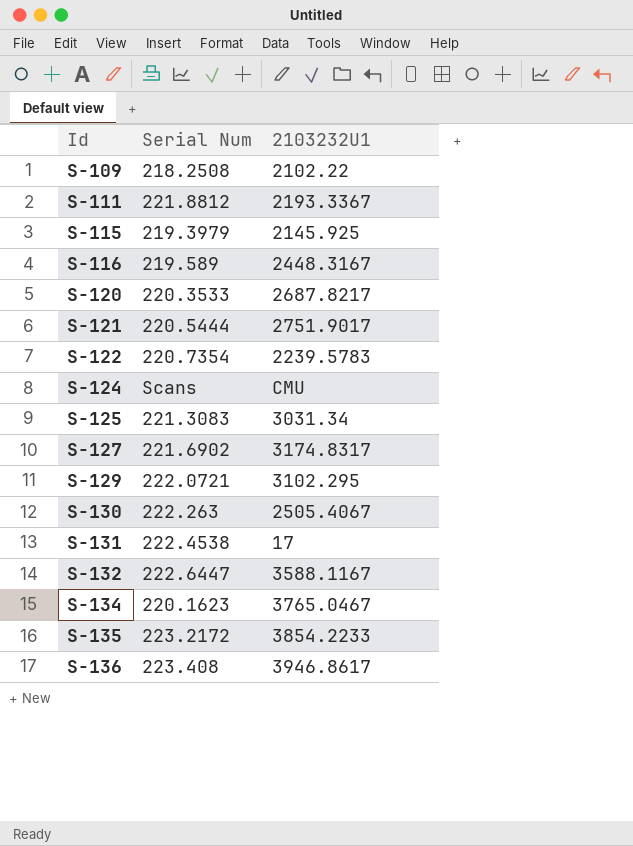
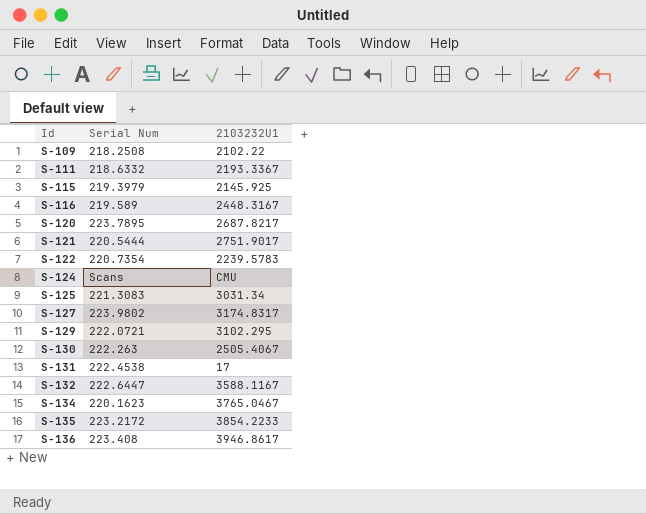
S-111 | Serial Num: 221.8812 -> 218.6332
S-120 | Serial Num: 220.3533 -> 223.7895
S-127 | Serial Num: 221.6902 -> 223.9802

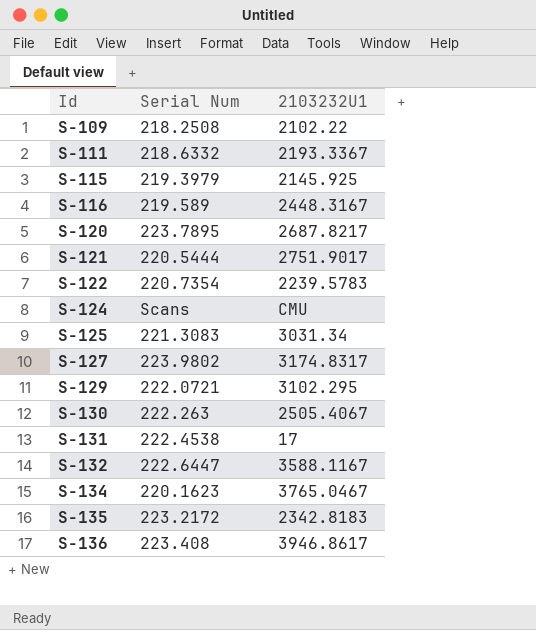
S-135 | 2103232U1: 3854.2233 -> 2342.8183

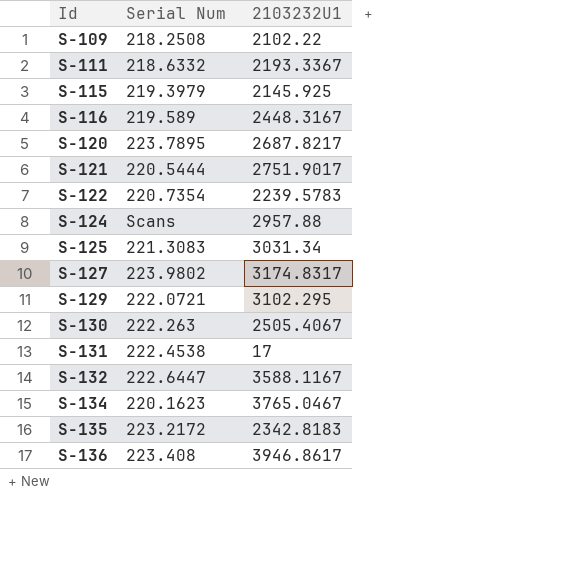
S-124 | 2103232U1: CMU -> 2957.88

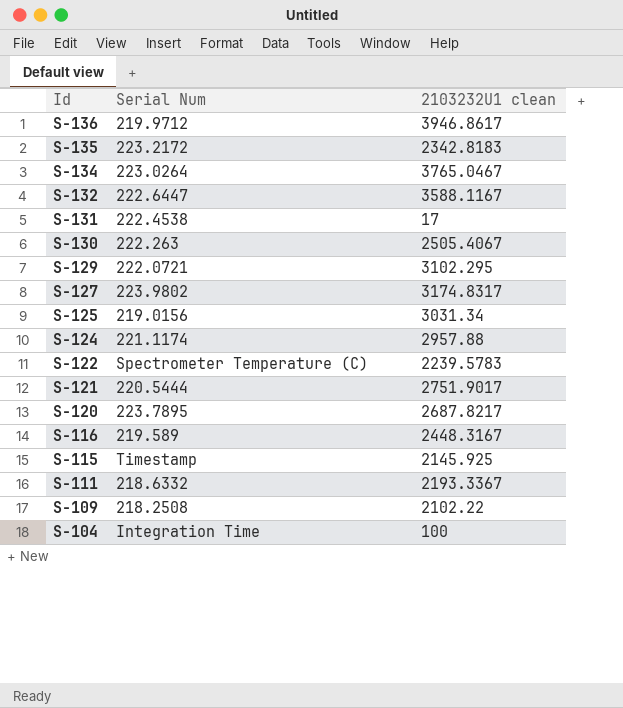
row order: Id ascending -> Id descending
column name: 2103232U1 -> 2103232U1 clean
S-136 | Serial Num: 223.408 -> 219.9712
S-134 | Serial Num: 220.1623 -> 223.0264
S-125 | Serial Num: 221.3083 -> 219.0156
S-124 | Serial Num: Scans -> 221.1174
S-122 | Serial Num: 220.7354 -> Spectrometer Temperature (C)
S-115 | Serial Num: 219.3979 -> Timestamp
row S-104: none -> Integration Time | 100

